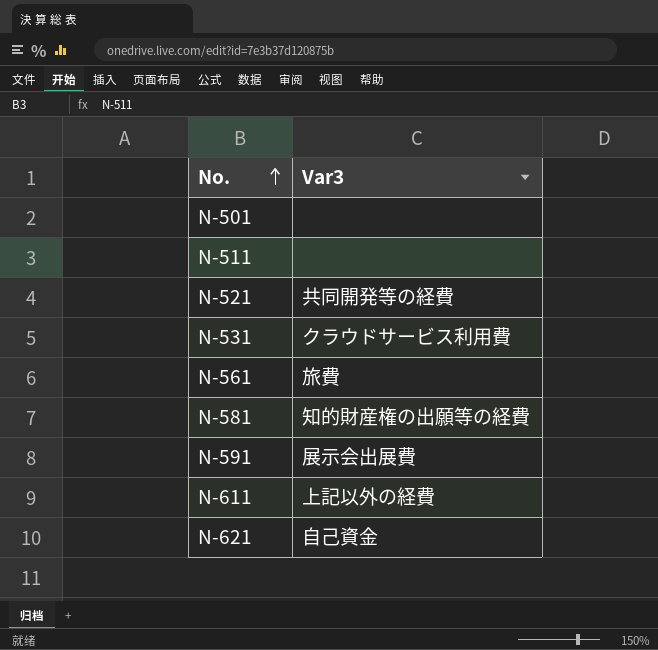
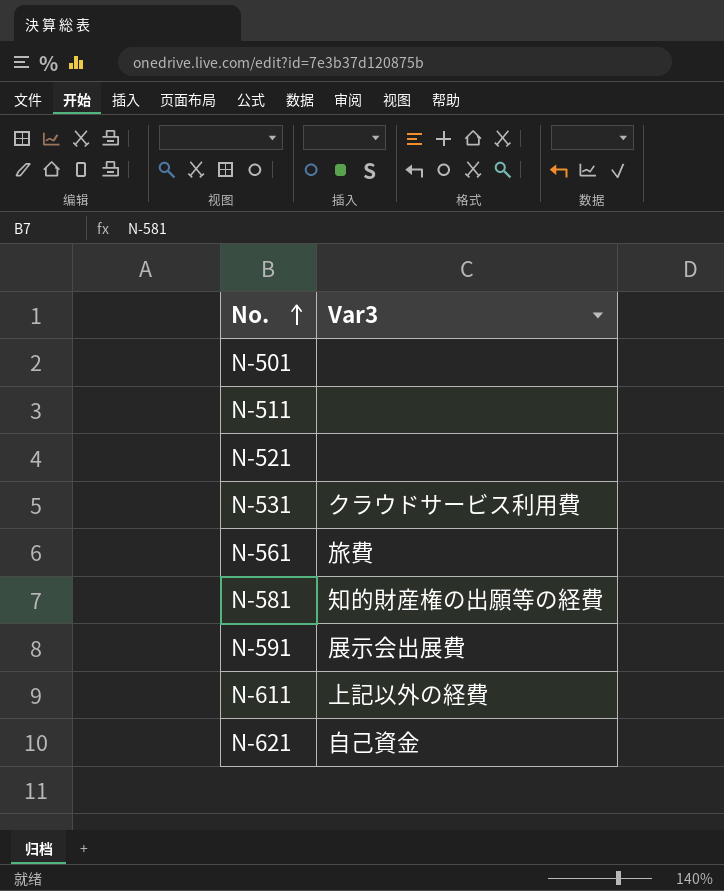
N-521 | Var3: 共同開発等の経費 -> none

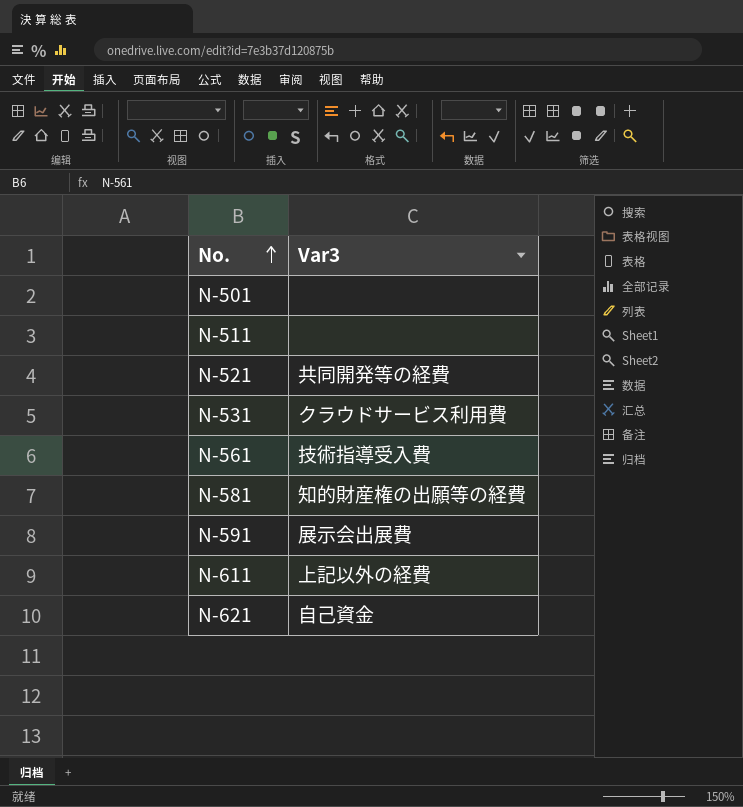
N-521 | Var3: none -> 共同開発等の経費
N-561 | Var3: 旅費 -> 技術指導受入費

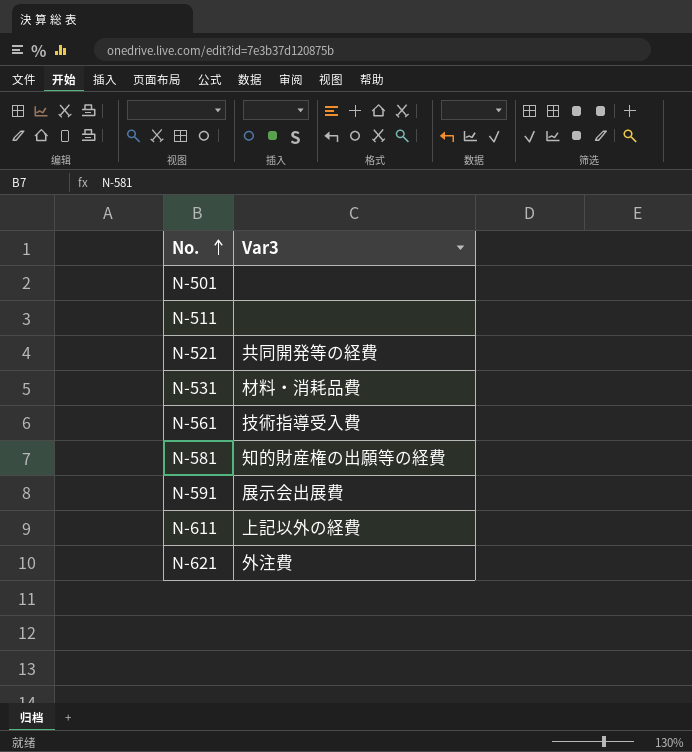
N-531 | Var3: クラウドサービス利用費 -> 材料・消耗品費
N-621 | Var3: 自己資金 -> 外注費

